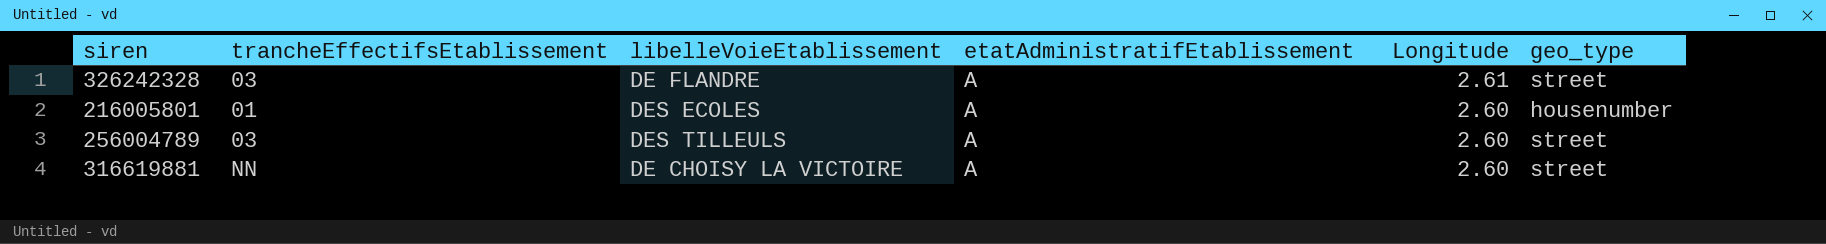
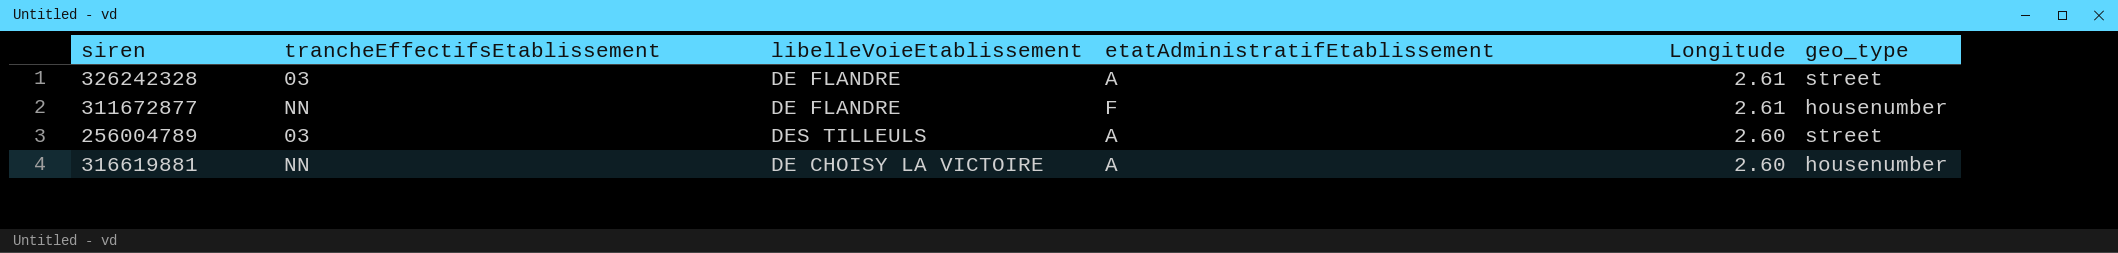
row 216005801: 01 | DES ECOLES | A | 2.60 | housenumber -> none
row 311672877: none -> NN | DE FLANDRE | F | 2.61 | housenumber
316619881 | geo_type: street -> housenumber

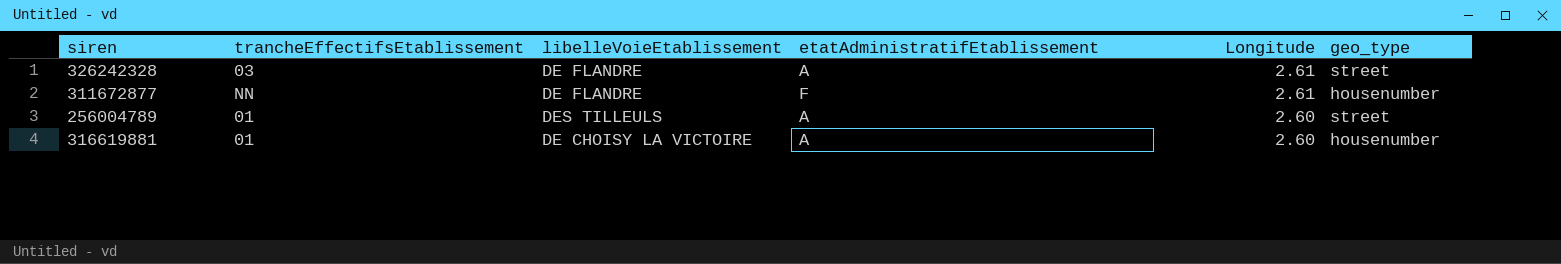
256004789 | trancheEffectifsEtablissement: 03 -> 01
316619881 | trancheEffectifsEtablissement: NN -> 01

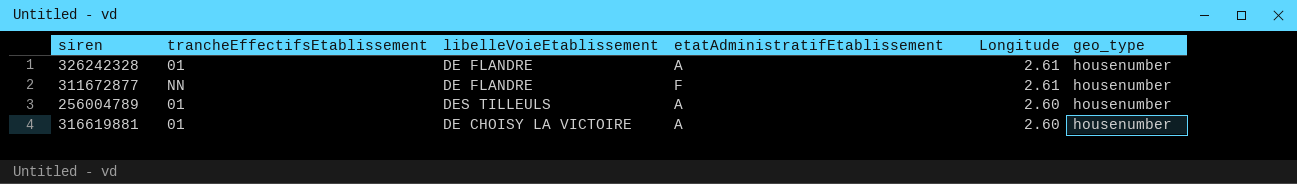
326242328 | trancheEffectifsEtablissement: 03 -> 01
326242328 | geo_type: street -> housenumber
256004789 | geo_type: street -> housenumber

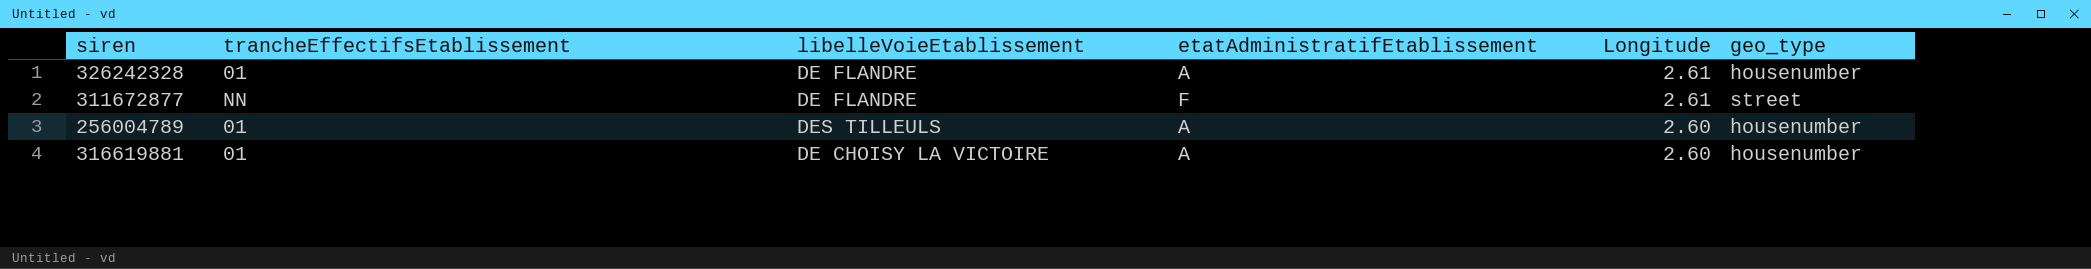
311672877 | geo_type: housenumber -> street

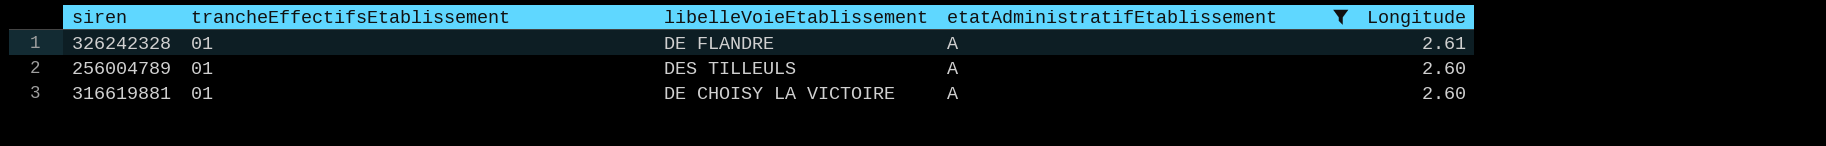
filter: none -> etatAdministratifEtablissement = A
column geo_type | position: 6 -> none

